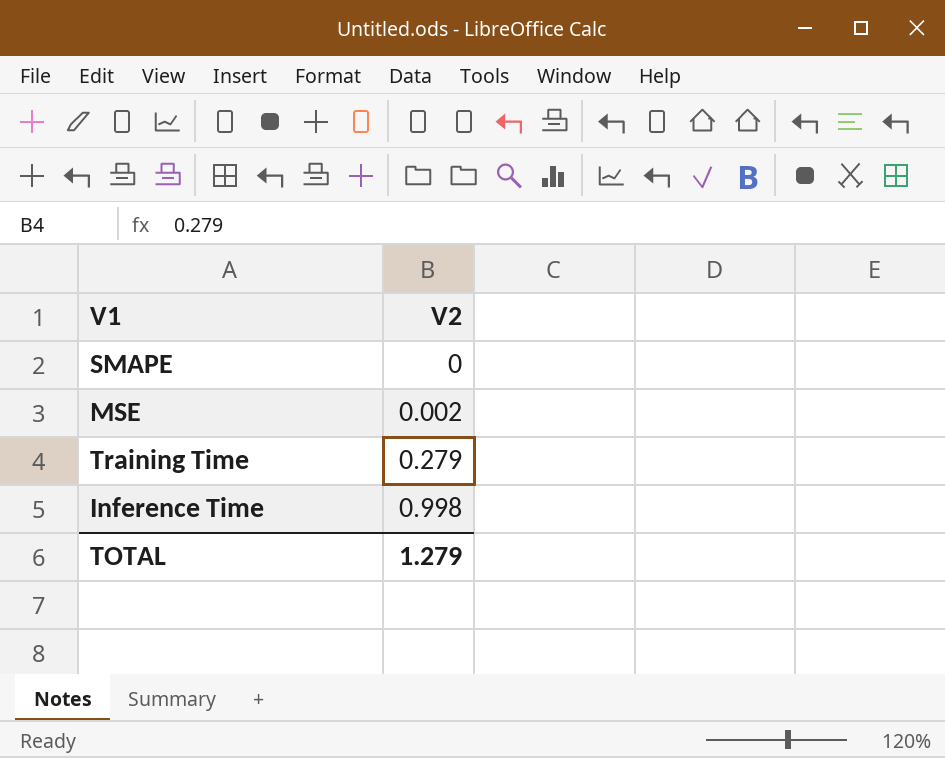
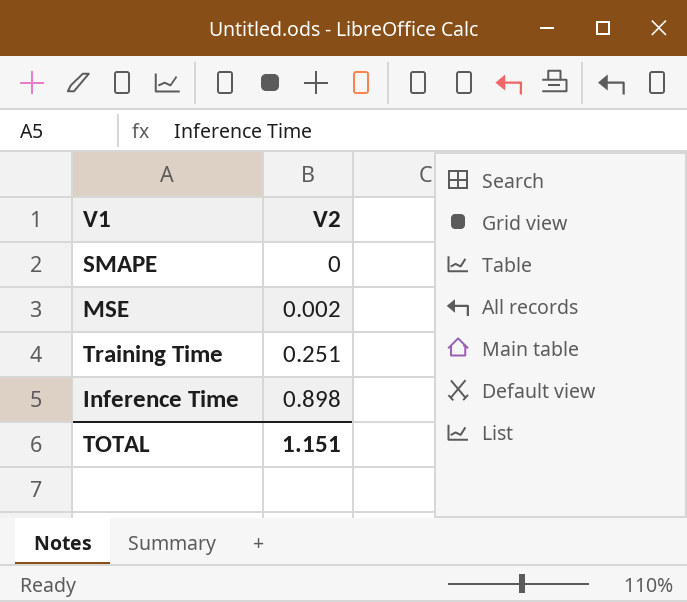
Training Time | V2: 0.279 -> 0.251
Inference Time | V2: 0.998 -> 0.898
TOTAL | V2: 1.279 -> 1.151

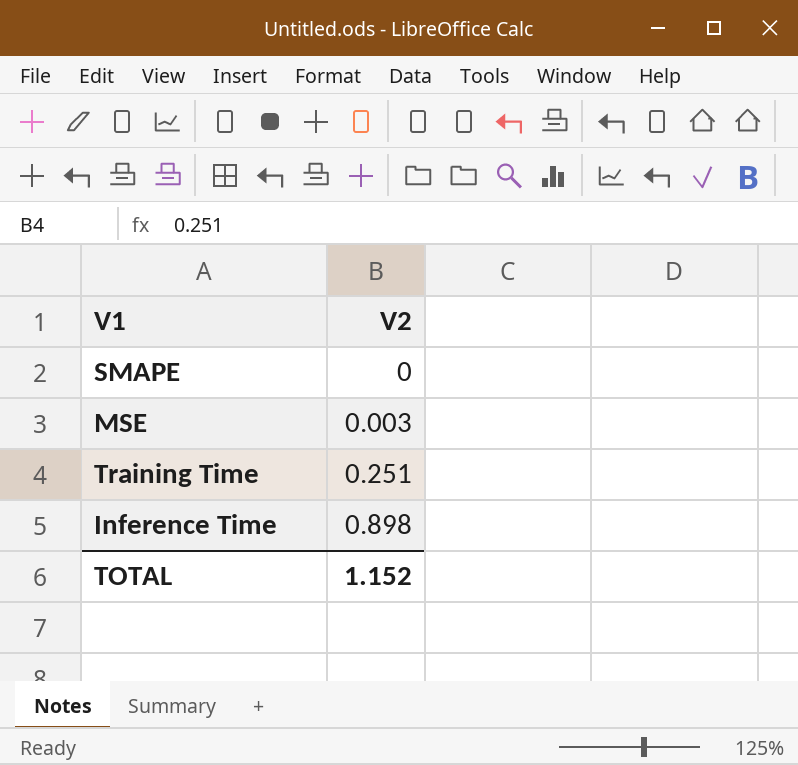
MSE | V2: 0.002 -> 0.003
TOTAL | V2: 1.151 -> 1.152

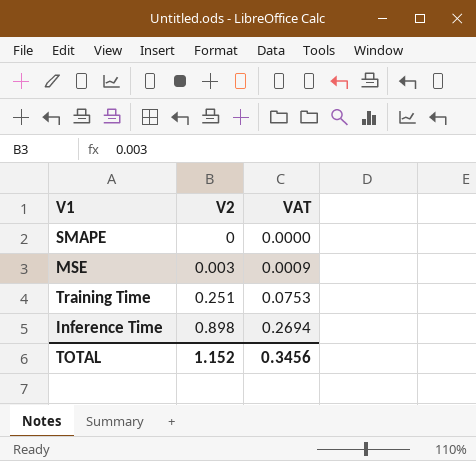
column VAT | formula: none -> [V2] * 0.3

